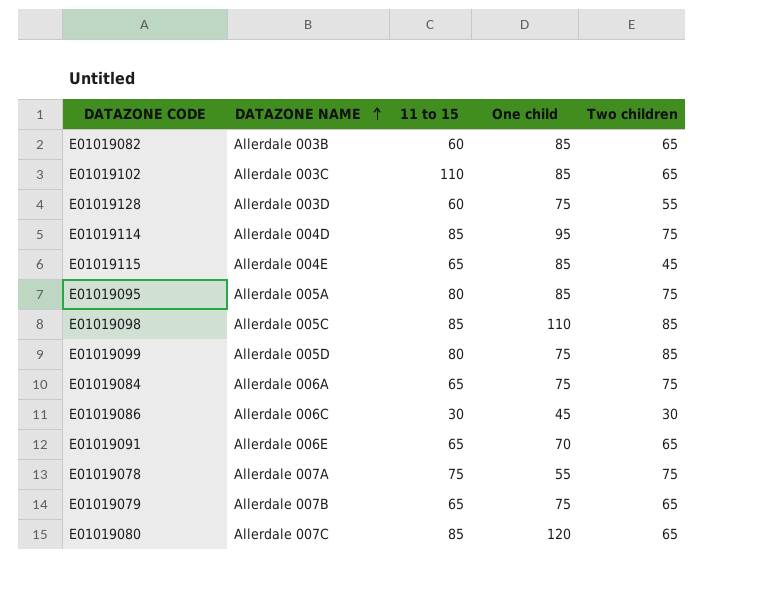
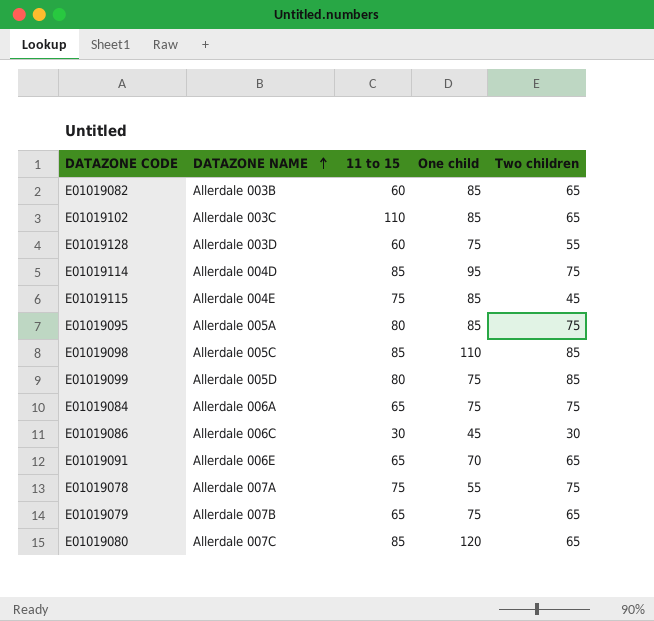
E01019115 | 11 to 15: 65 -> 75

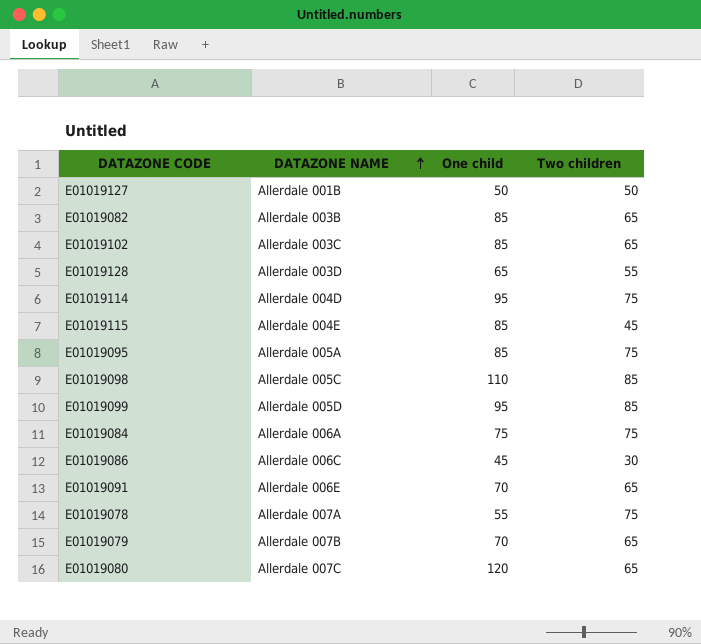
column 11 to 15 | position: 3 -> none
row E01019127: none -> Allerdale 001B | 50 | 50
E01019128 | One child: 75 -> 65
E01019099 | One child: 75 -> 95
E01019079 | One child: 75 -> 70

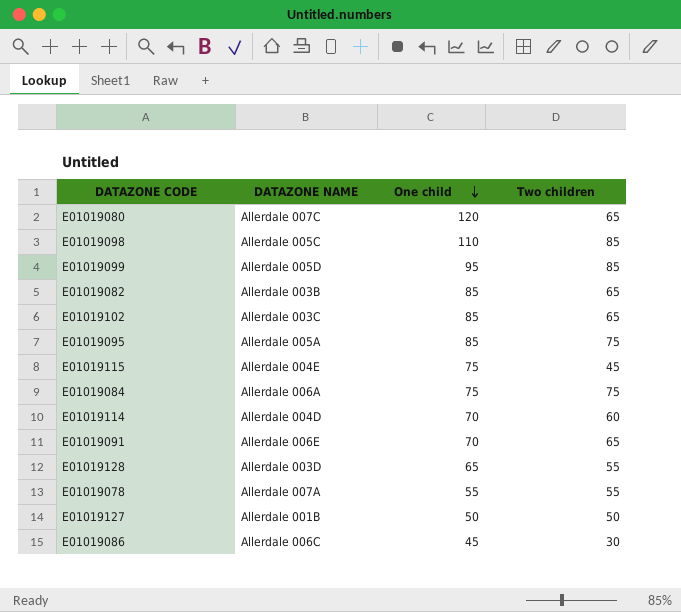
row order: DATAZONE NAME ascending -> One child descending
row E01019079: Allerdale 007B | 70 | 65 -> none
E01019115 | One child: 85 -> 75
E01019114 | One child: 95 -> 70
E01019114 | Two children: 75 -> 60
E01019078 | Two children: 75 -> 55

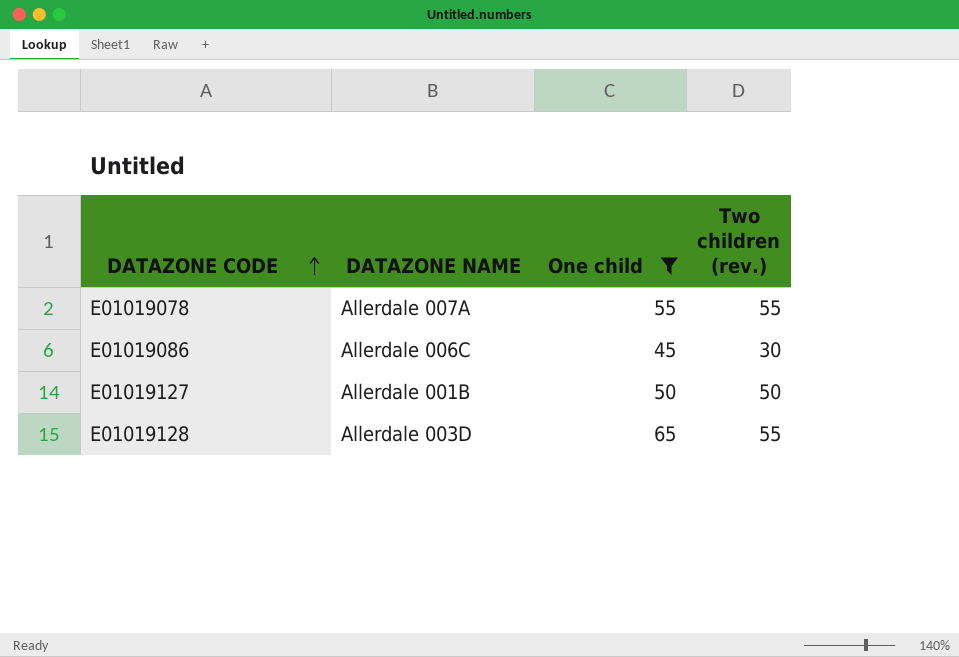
filter: none -> One child <= 65
row order: One child descending -> DATAZONE CODE ascending
column name: Two children -> Two children (rev.)

